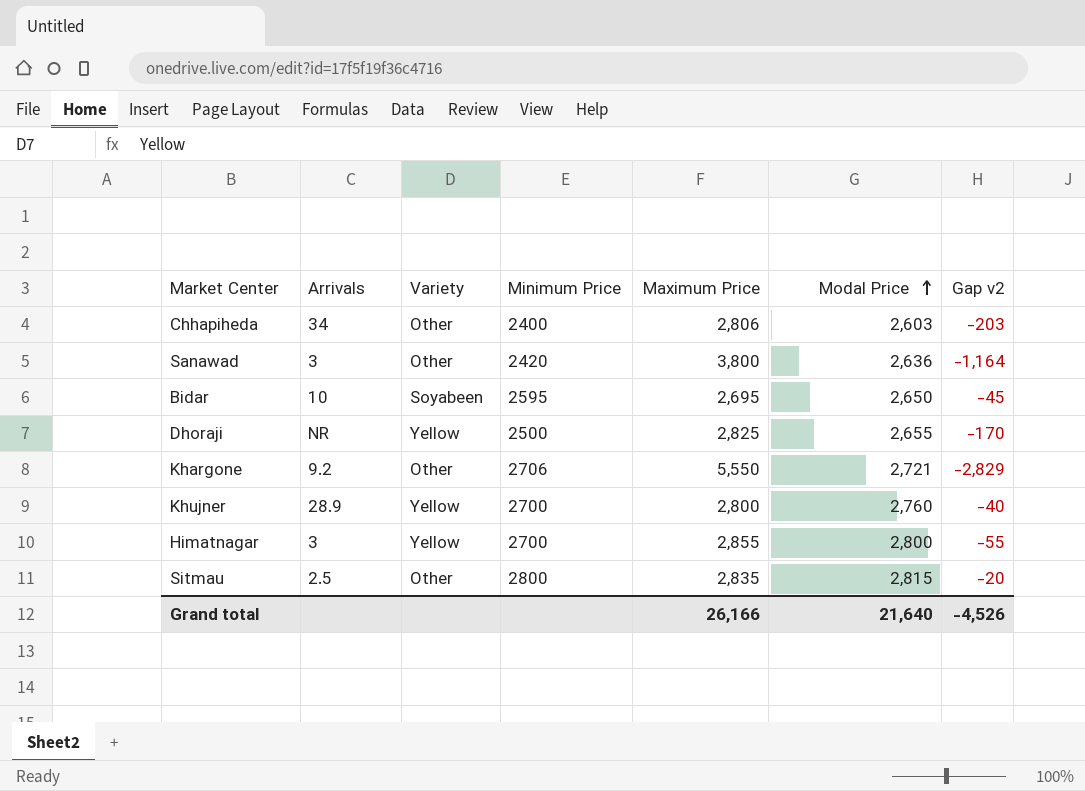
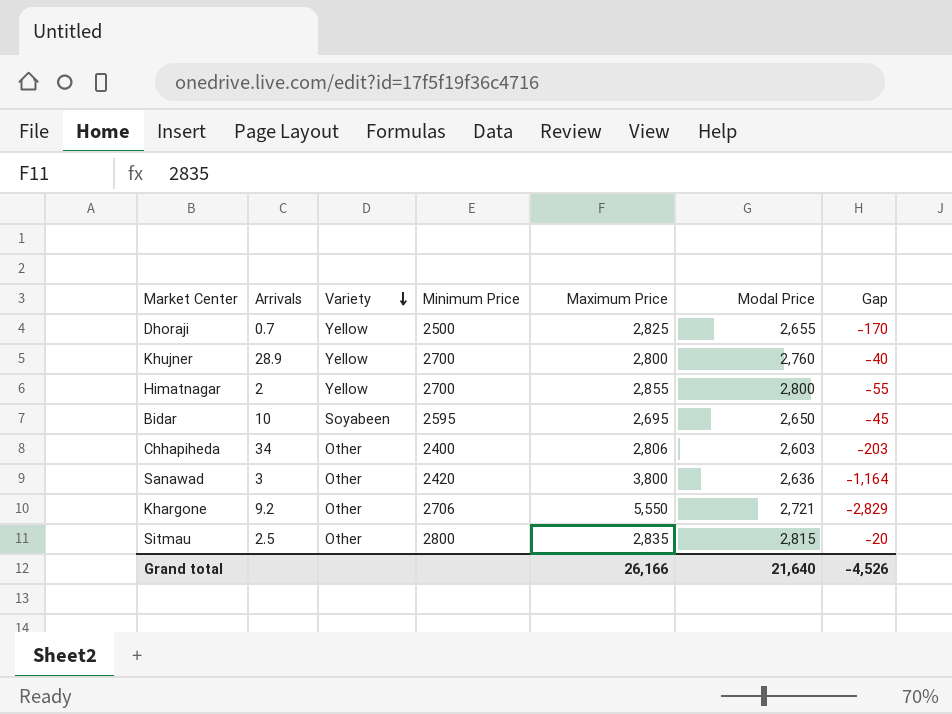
row order: Modal Price ascending -> Variety descending
column name: Gap v2 -> Gap
Dhoraji | Arrivals: NR -> 0.7
Himatnagar | Arrivals: 3 -> 2

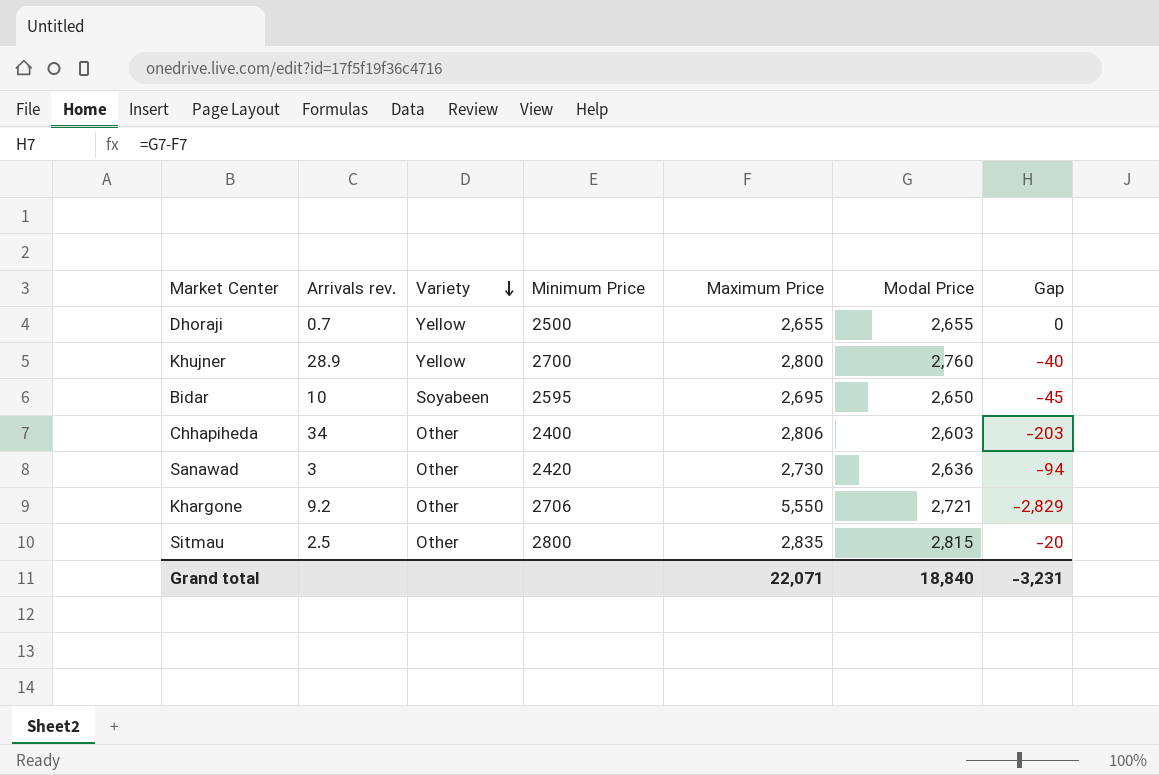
column name: Arrivals -> Arrivals rev.
row Himatnagar: 2 | Yellow | 2700 | 2,855 | 2,800 | -55 -> none
Dhoraji | Maximum Price: 2,825 -> 2,655
Dhoraji | Gap: -170 -> 0
Sanawad | Maximum Price: 3,800 -> 2,730
Sanawad | Gap: -1,164 -> -94
Grand total | Maximum Price: 26,166 -> 22,071
Grand total | Modal Price: 21,640 -> 18,840
Grand total | Gap: -4,526 -> -3,231

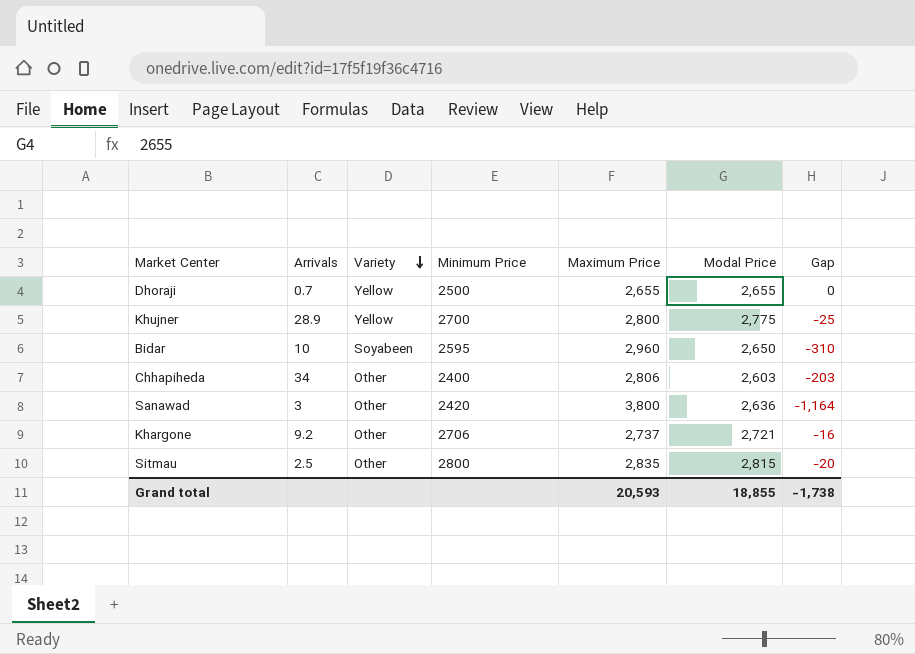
column name: Arrivals rev. -> Arrivals
Khujner | Modal Price: 2,760 -> 2,775
Khujner | Gap: -40 -> -25
Bidar | Maximum Price: 2,695 -> 2,960
Bidar | Gap: -45 -> -310
Sanawad | Maximum Price: 2,730 -> 3,800
Sanawad | Gap: -94 -> -1,164
Khargone | Maximum Price: 5,550 -> 2,737
Khargone | Gap: -2,829 -> -16
Grand total | Maximum Price: 22,071 -> 20,593
Grand total | Modal Price: 18,840 -> 18,855
Grand total | Gap: -3,231 -> -1,738

